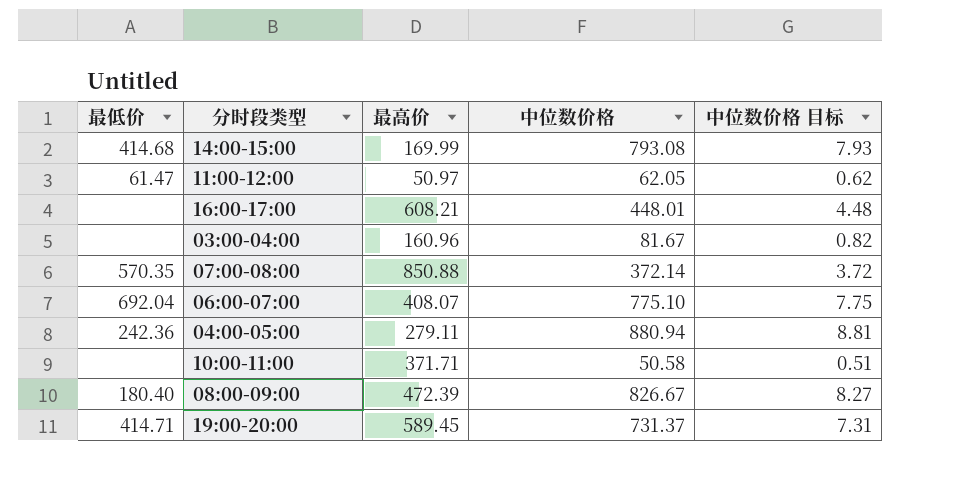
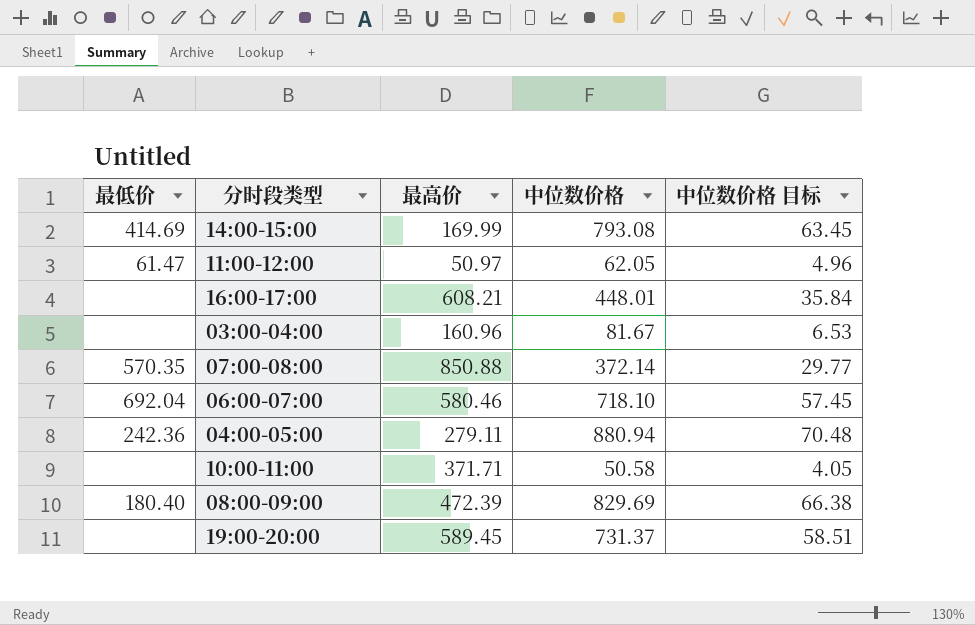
column 中位数价格 目标 | formula: [中位数价格] * 0.01 -> [中位数价格] * 0.08
14:00-15:00 | 最低价: 414.68 -> 414.69
06:00-07:00 | 最高价: 408.07 -> 580.46
06:00-07:00 | 中位数价格: 775.10 -> 718.10
08:00-09:00 | 中位数价格: 826.67 -> 829.69
19:00-20:00 | 最低价: 414.71 -> none

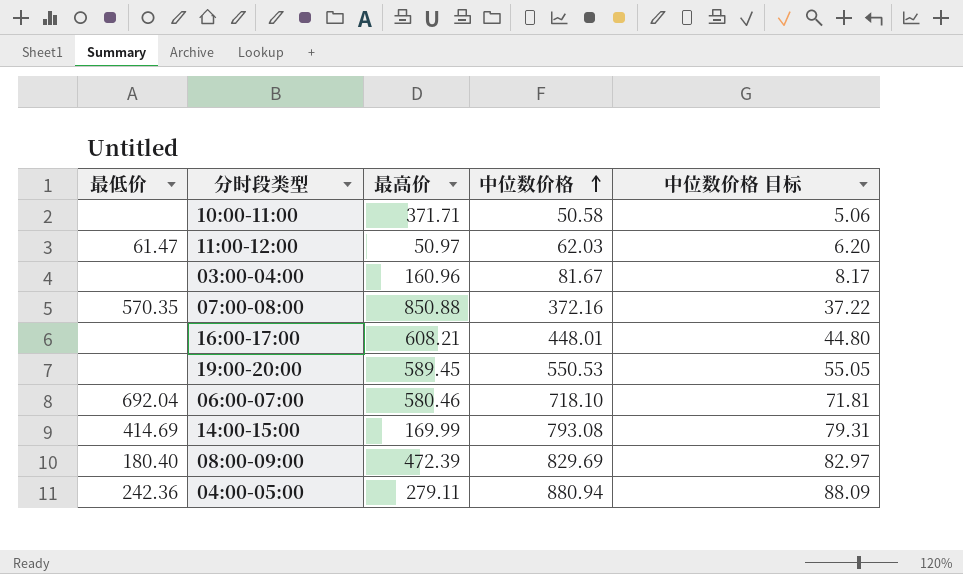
row order: none -> 中位数价格 ascending
column 中位数价格 目标 | formula: [中位数价格] * 0.08 -> [中位数价格] * 0.1
11:00-12:00 | 中位数价格: 62.05 -> 62.03
07:00-08:00 | 中位数价格: 372.14 -> 372.16
19:00-20:00 | 中位数价格: 731.37 -> 550.53

